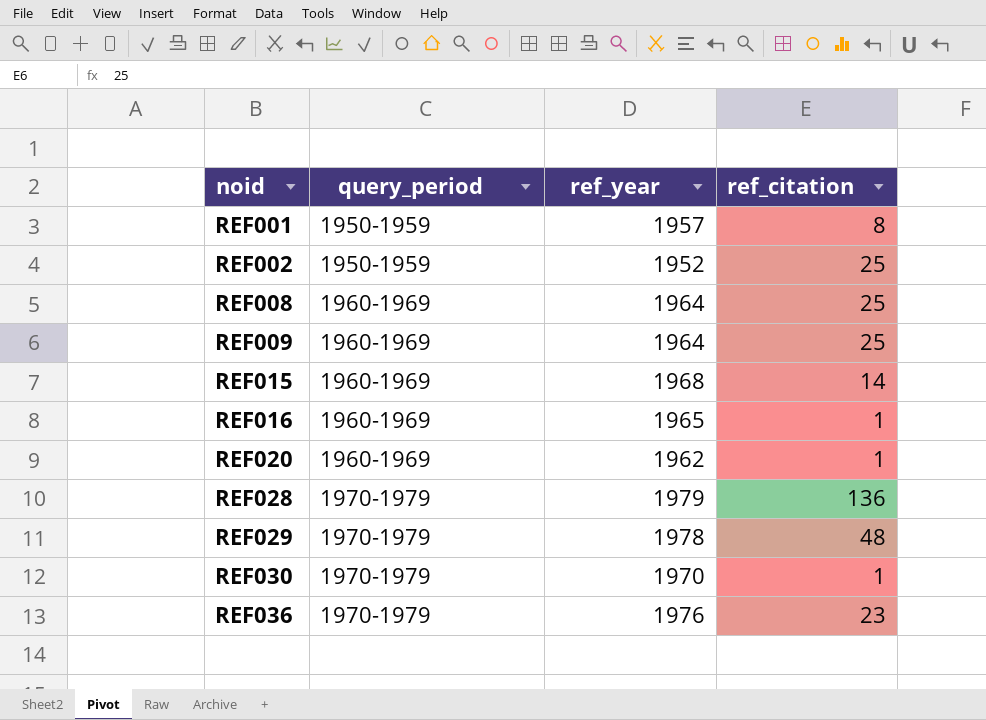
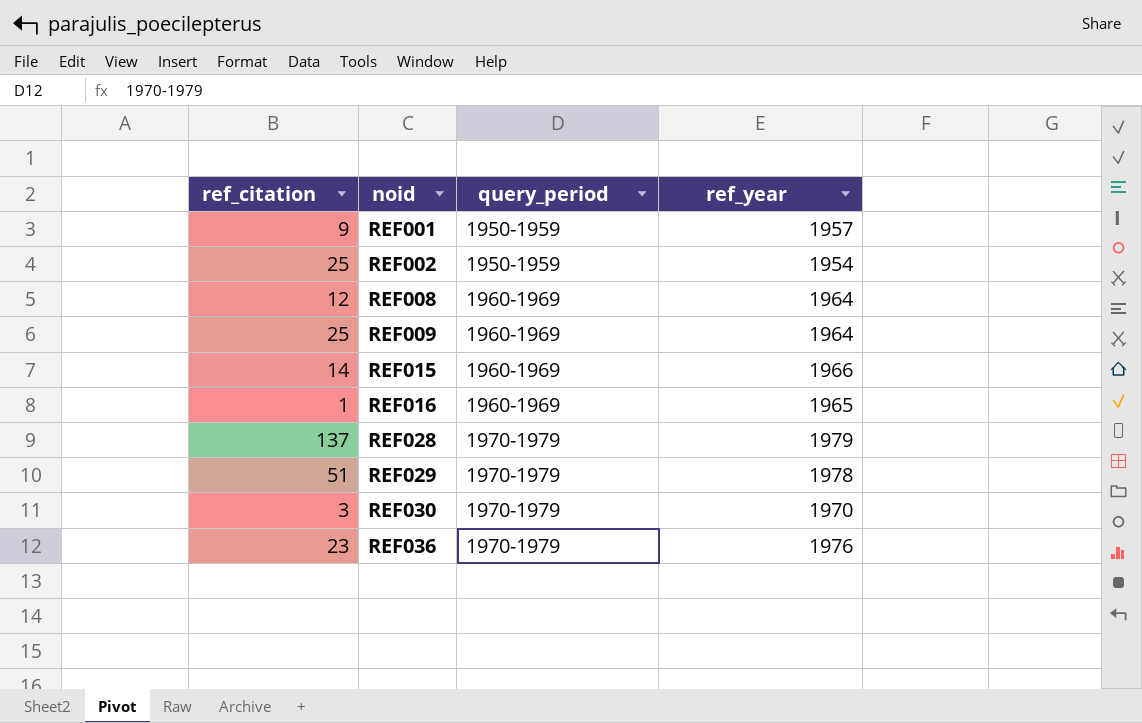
column ref_citation | position: 4 -> 1
row REF020: 1960-1969 | 1962 | 1 -> none
REF001 | ref_citation: 8 -> 9
REF002 | ref_year: 1952 -> 1954
REF008 | ref_citation: 25 -> 12
REF015 | ref_year: 1968 -> 1966
REF028 | ref_citation: 136 -> 137
REF029 | ref_citation: 48 -> 51
REF030 | ref_citation: 1 -> 3

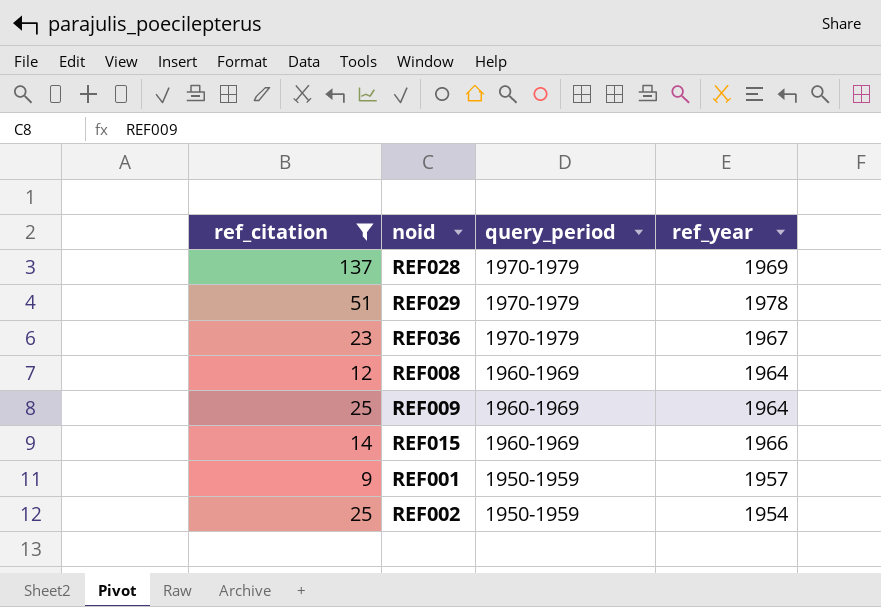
filter: none -> ref_citation >= 9
row order: noid ascending -> query_period descending
REF028 | ref_year: 1979 -> 1969
REF036 | ref_year: 1976 -> 1967

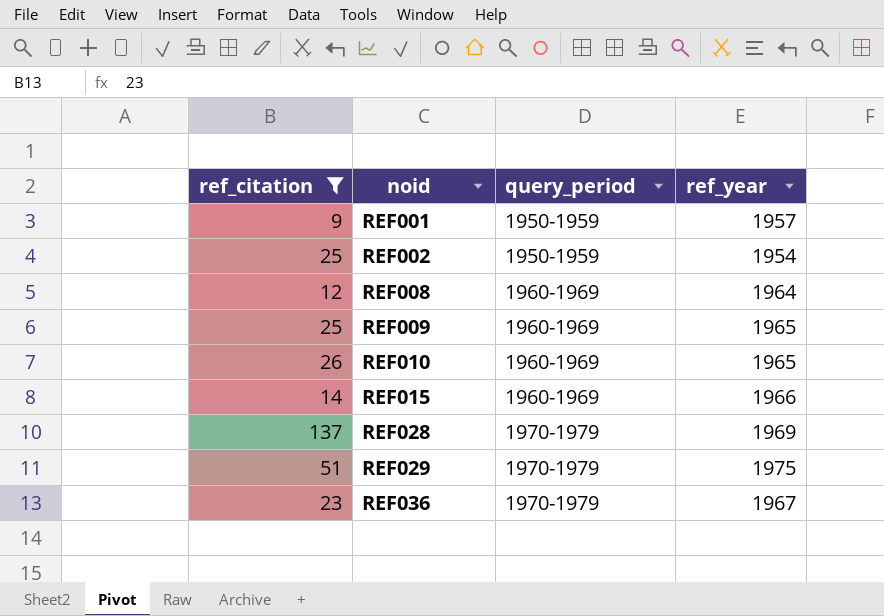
row order: query_period descending -> noid ascending
REF009 | ref_year: 1964 -> 1965
row REF010: none -> 26 | 1960-1969 | 1965
REF029 | ref_year: 1978 -> 1975

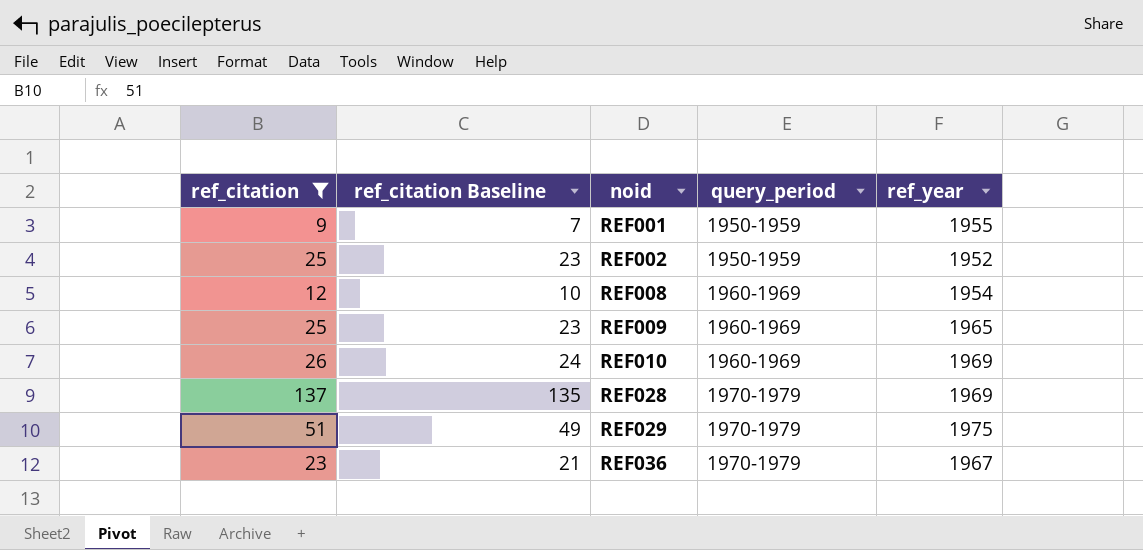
column ref_citation Baseline | formula: none -> [ref_citation] - 2
row REF015: 14 | 1960-1969 | 1966 -> none
REF001 | ref_year: 1957 -> 1955
REF002 | ref_year: 1954 -> 1952
REF008 | ref_year: 1964 -> 1954
REF010 | ref_year: 1965 -> 1969

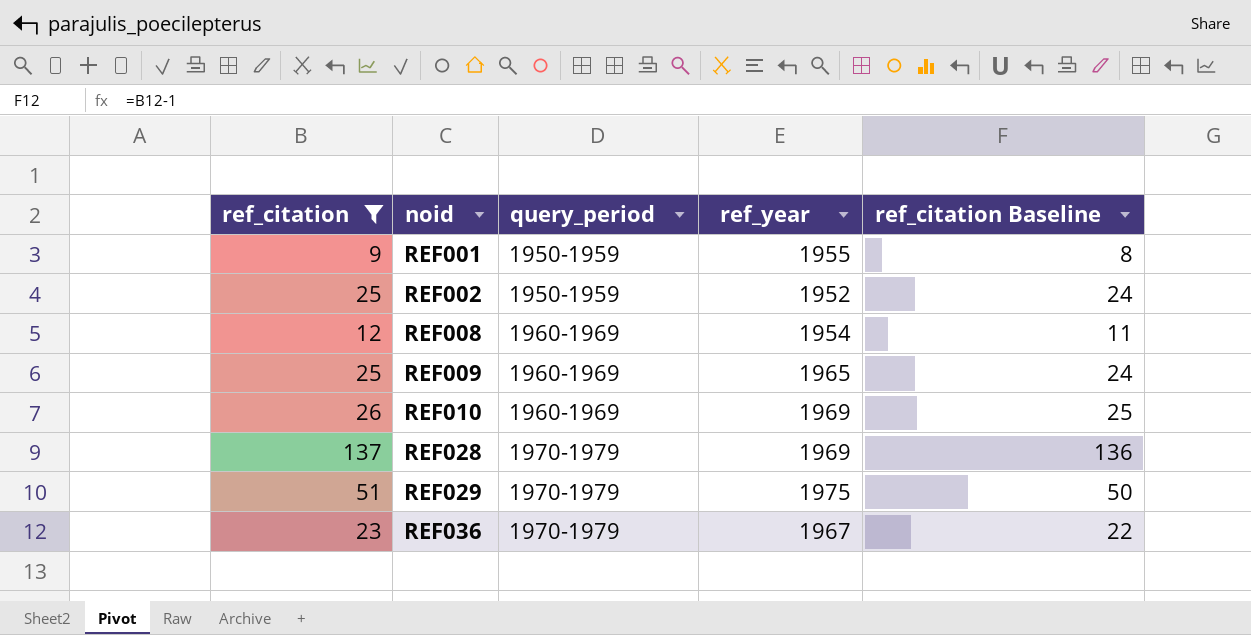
column ref_citation Baseline | formula: [ref_citation] - 2 -> [ref_citation] - 1
column ref_citation Baseline | position: 2 -> 5

